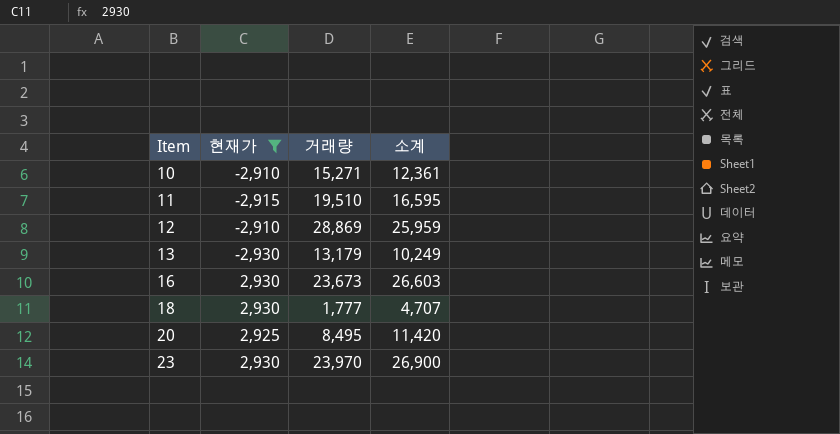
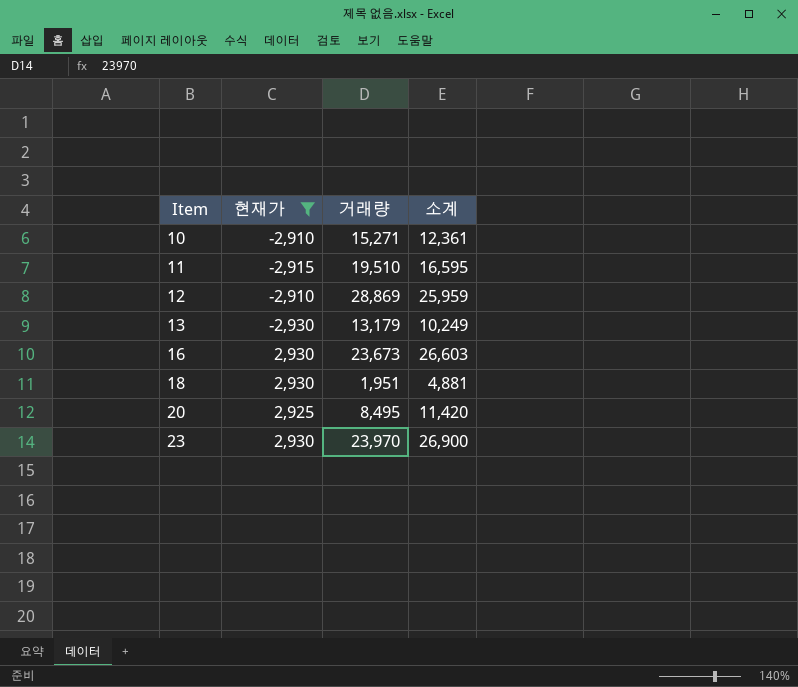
18 | 거래량: 1,777 -> 1,951
18 | 소계: 4,707 -> 4,881

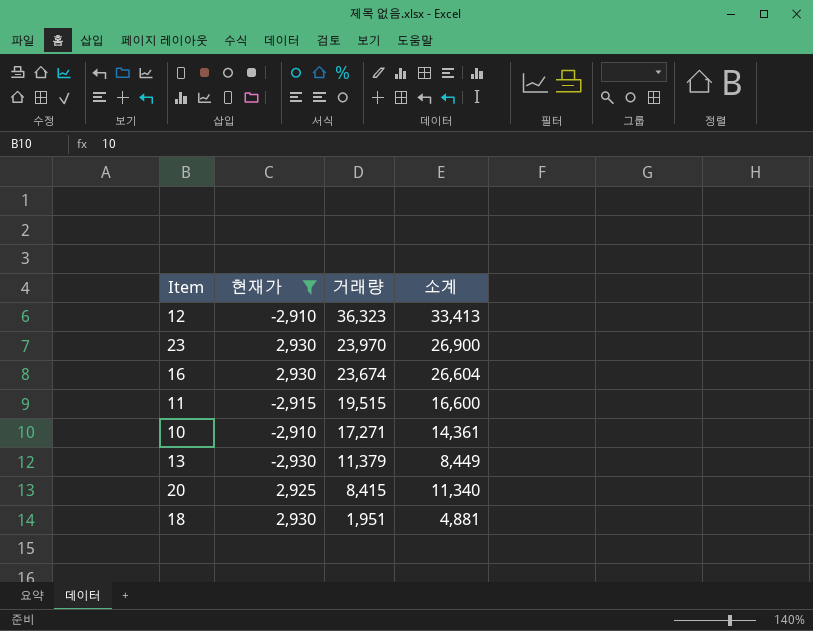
row order: Item ascending -> 거래량 descending
12 | 거래량: 28,869 -> 36,323
12 | 소계: 25,959 -> 33,413
16 | 거래량: 23,673 -> 23,674
16 | 소계: 26,603 -> 26,604
11 | 거래량: 19,510 -> 19,515
11 | 소계: 16,595 -> 16,600
10 | 거래량: 15,271 -> 17,271
10 | 소계: 12,361 -> 14,361
13 | 거래량: 13,179 -> 11,379
13 | 소계: 10,249 -> 8,449
20 | 거래량: 8,495 -> 8,415
20 | 소계: 11,420 -> 11,340

